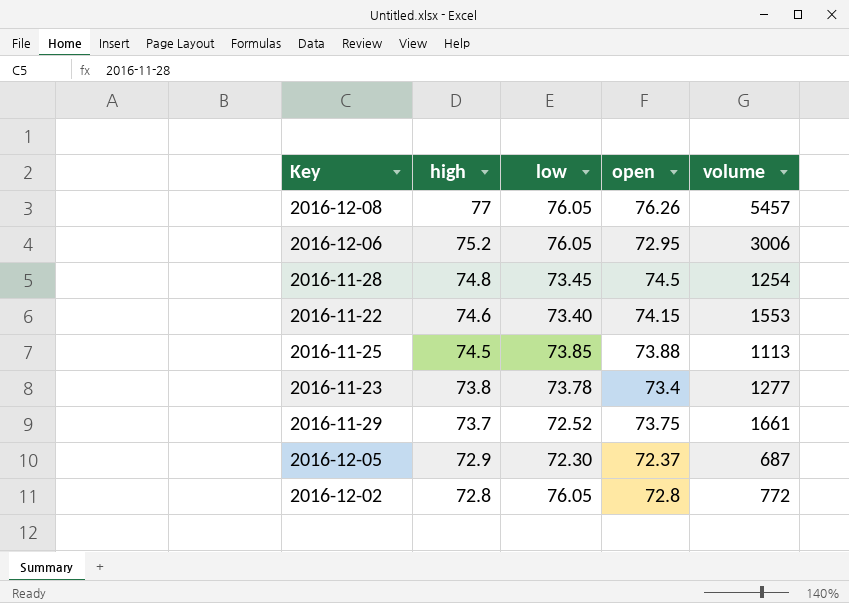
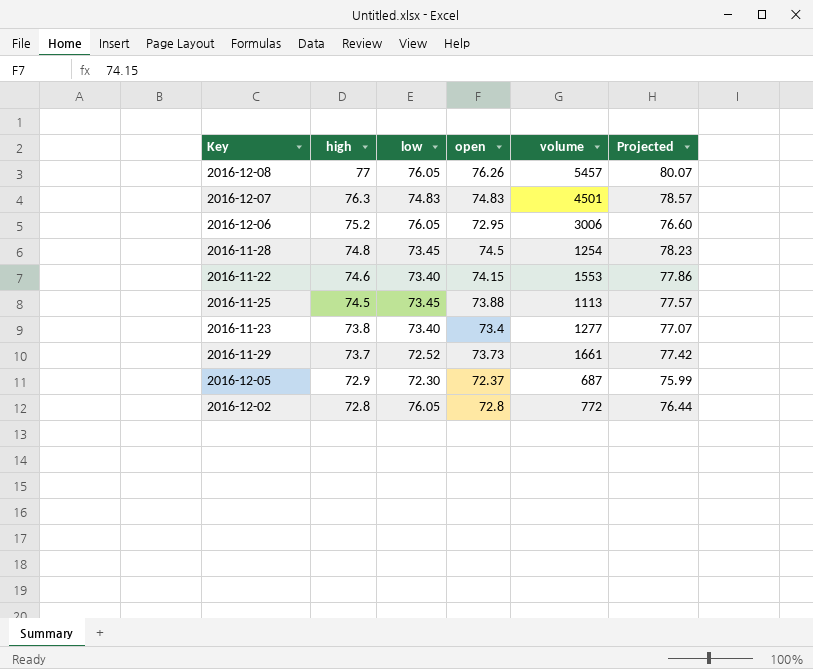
column Projected | formula: none -> [open] * 1.05
row 2016-12-07: none -> 76.3 | 74.83 | 74.83 | 4501 | 78.57
2016-11-25 | low: 73.85 -> 73.45
2016-11-23 | low: 73.78 -> 73.40
2016-11-29 | open: 73.75 -> 73.73

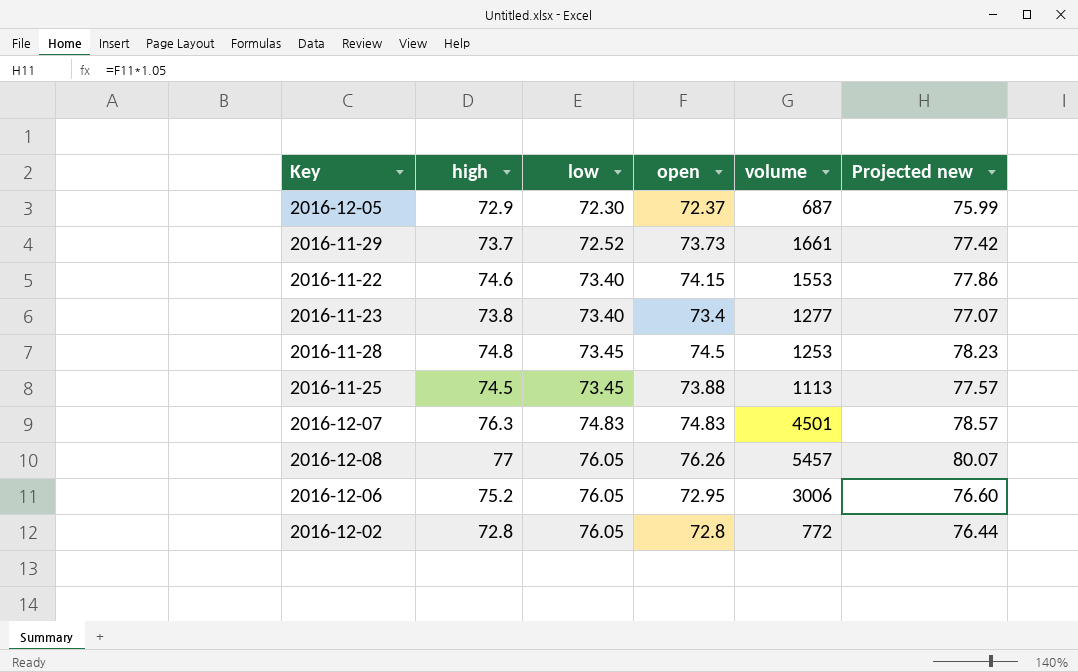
row order: high descending -> low ascending
column name: Projected -> Projected new
2016-11-28 | volume: 1254 -> 1253

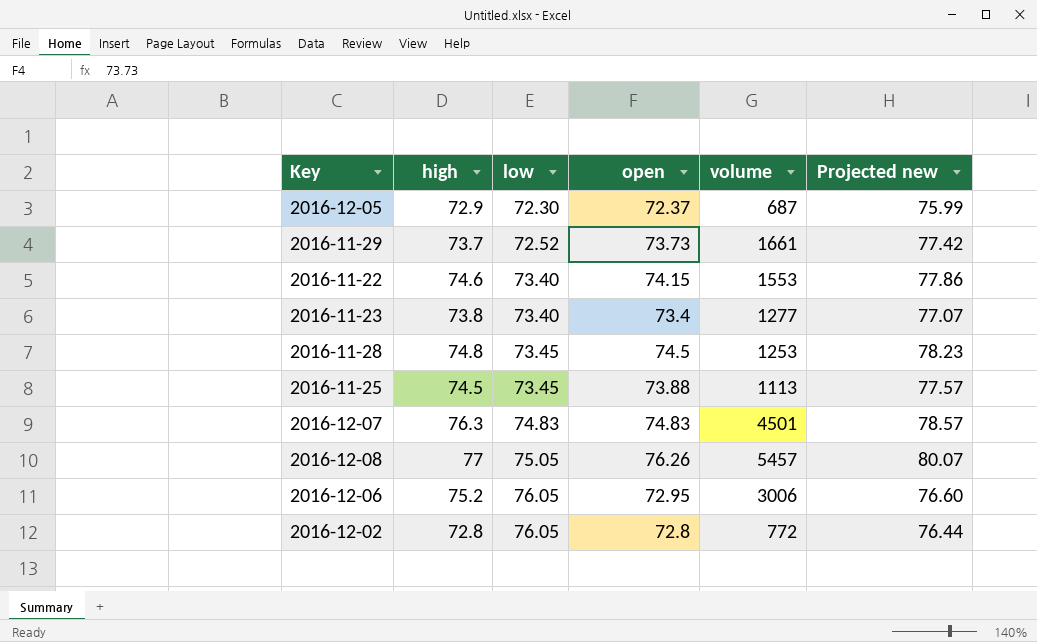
2016-12-08 | low: 76.05 -> 75.05

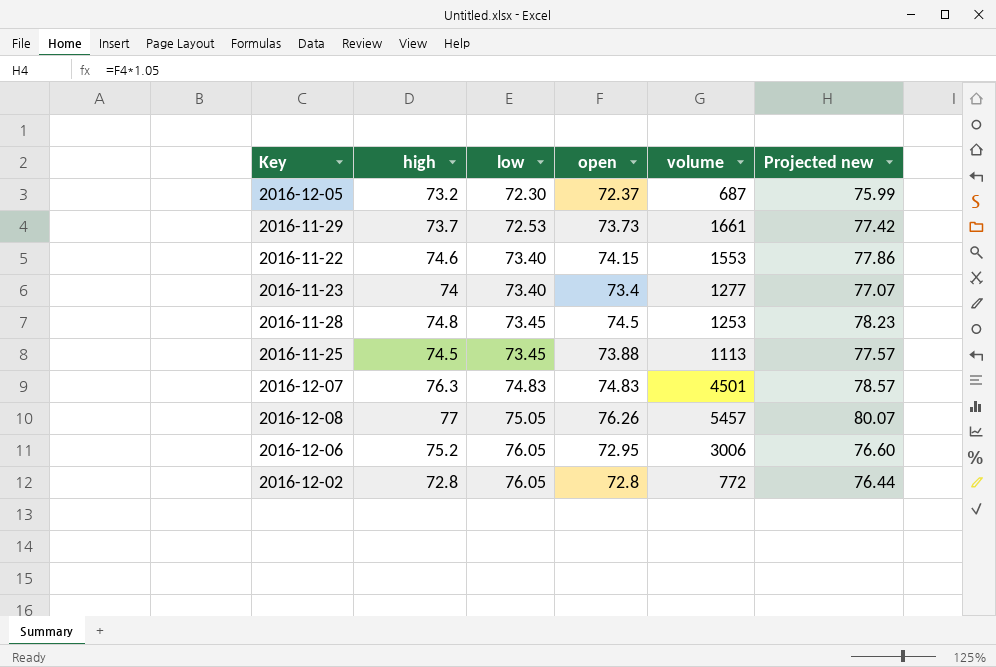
2016-12-05 | high: 72.9 -> 73.2
2016-11-29 | low: 72.52 -> 72.53
2016-11-23 | high: 73.8 -> 74

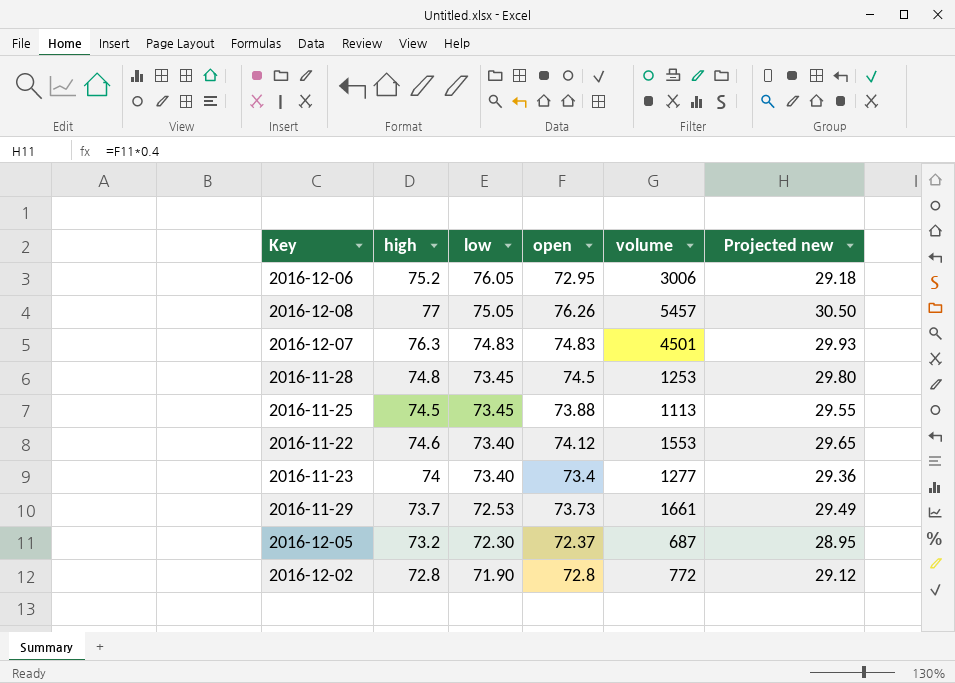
row order: low ascending -> low descending
column Projected new | formula: [open] * 1.05 -> [open] * 0.4
2016-11-22 | open: 74.15 -> 74.12
2016-12-02 | low: 76.05 -> 71.90

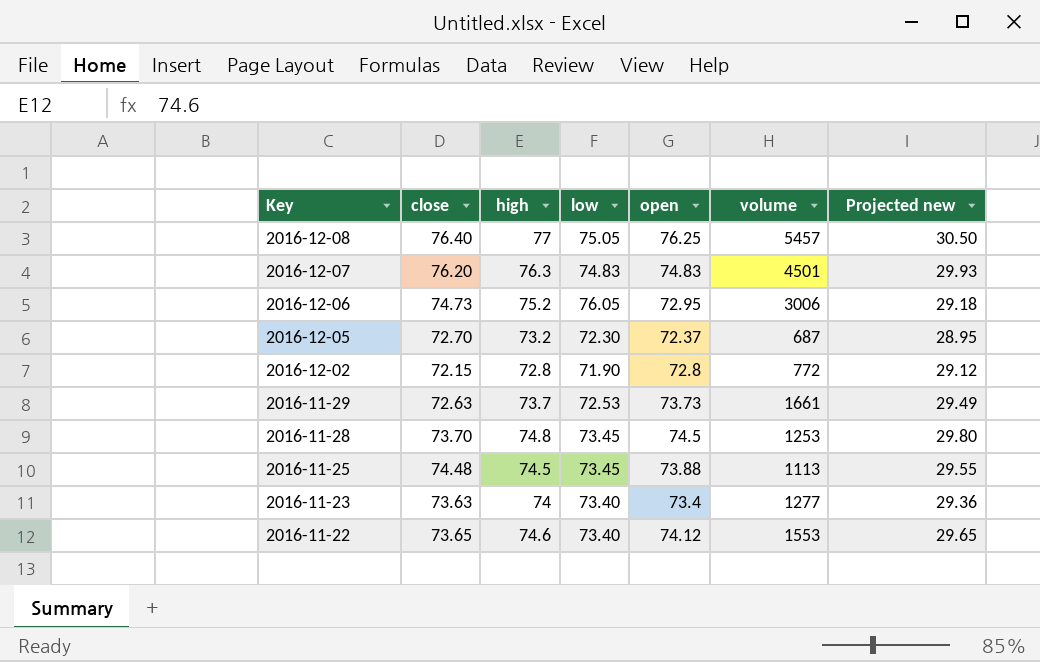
row order: low descending -> Key descending
column close | position: none -> 2
2016-12-08 | open: 76.26 -> 76.25

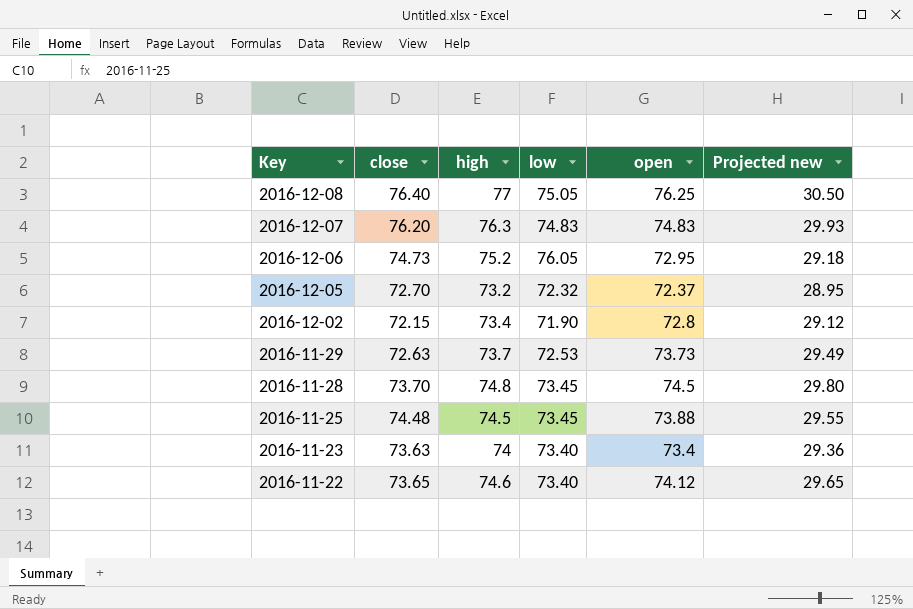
column volume | position: 6 -> none
2016-12-05 | low: 72.30 -> 72.32
2016-12-02 | high: 72.8 -> 73.4

